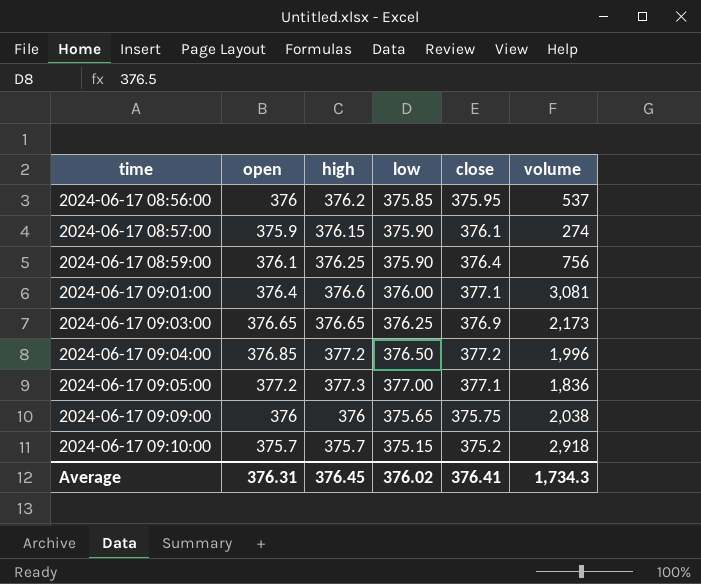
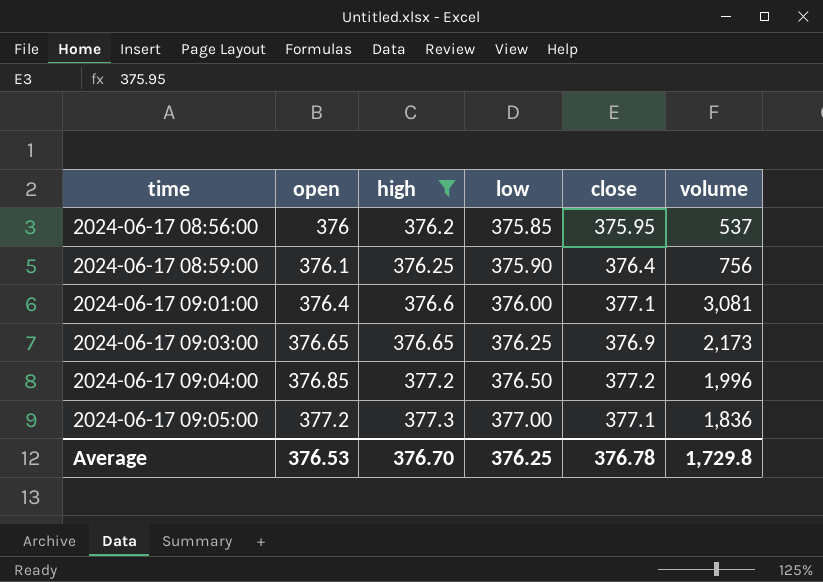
filter: none -> high >= 376.2
Average | open: 376.31 -> 376.53
Average | high: 376.45 -> 376.70
Average | low: 376.02 -> 376.25
Average | close: 376.41 -> 376.78
Average | volume: 1,734.3 -> 1,729.8

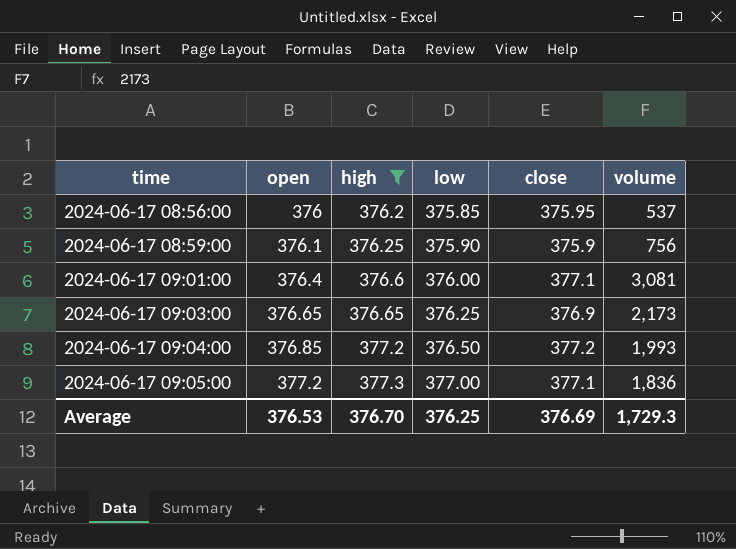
2024-06-17 08:59:00 | close: 376.4 -> 375.9
2024-06-17 09:04:00 | volume: 1,996 -> 1,993
Average | close: 376.78 -> 376.69
Average | volume: 1,729.8 -> 1,729.3

